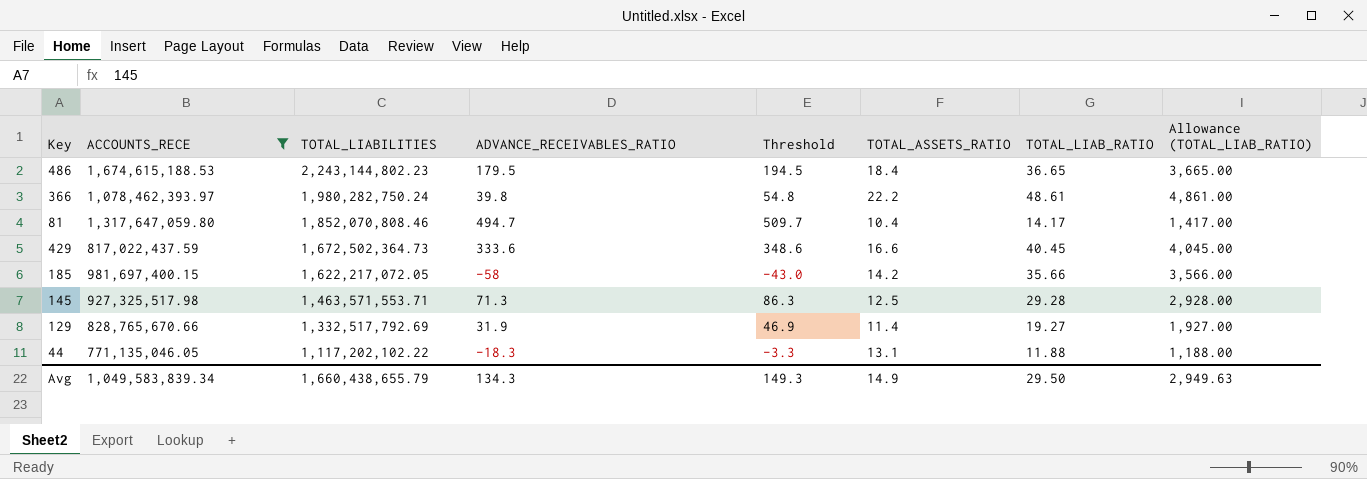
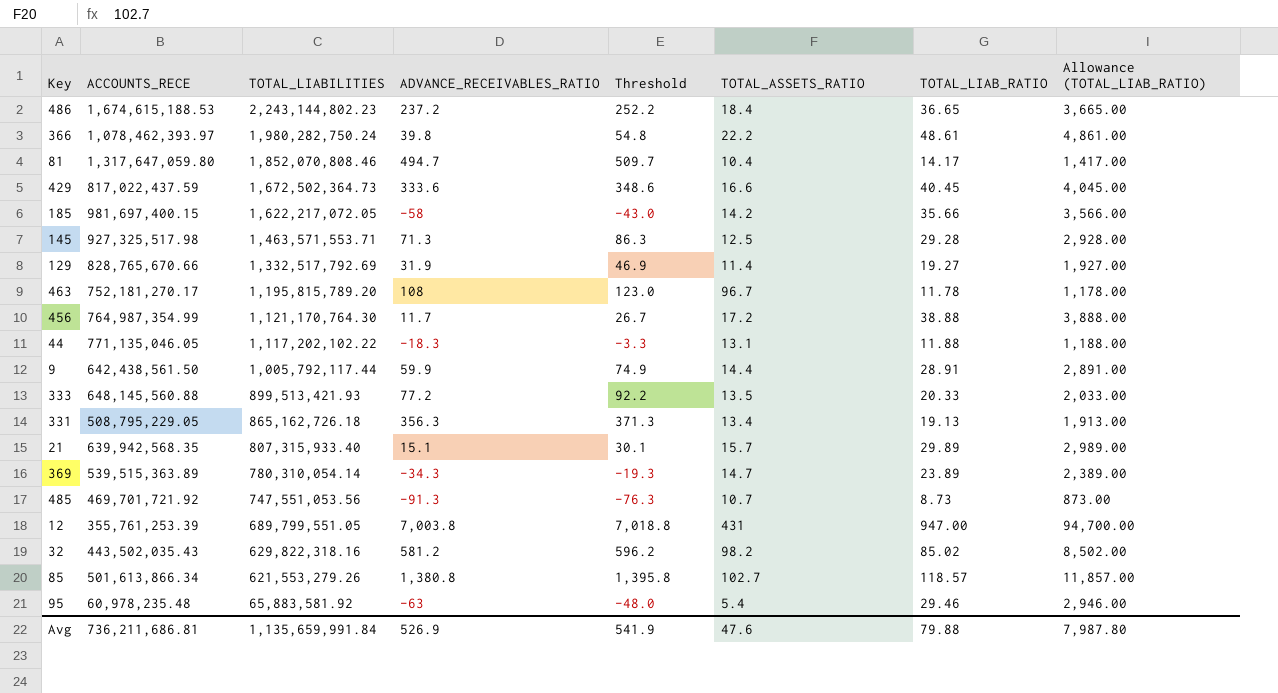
filter: ACCOUNTS_RECE >= 771,135,046.05 -> none
486 | ADVANCE_RECEIVABLES_RATIO: 179.5 -> 237.2
486 | Threshold: 194.5 -> 252.2
Avg | ACCOUNTS_RECE: 1,049,583,839.34 -> 736,211,686.81
Avg | TOTAL_LIABILITIES: 1,660,438,655.79 -> 1,135,659,991.84
Avg | ADVANCE_RECEIVABLES_RATIO: 134.3 -> 526.9
Avg | Threshold: 149.3 -> 541.9
Avg | TOTAL_ASSETS_RATIO: 14.9 -> 47.6
Avg | TOTAL_LIAB_RATIO: 29.50 -> 79.88
Avg | Allowance (TOTAL_LIAB_RATIO): 2,949.63 -> 7,987.80

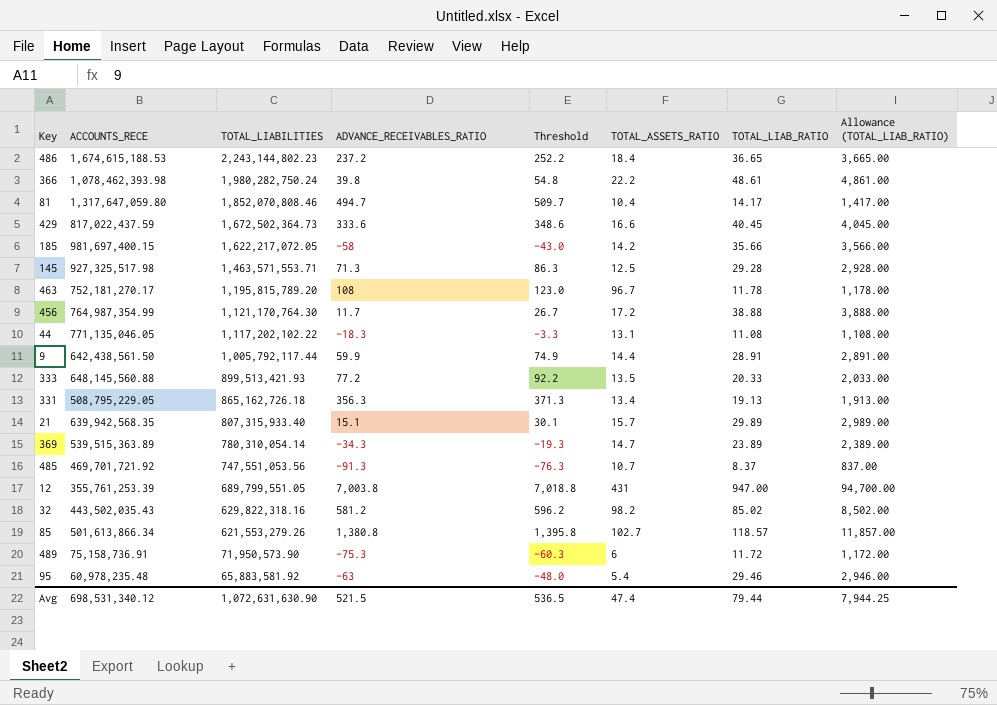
row 129: 828,765,670.66 | 1,332,517,792.69 | 31.9 | 46.9 | 11.4 | 19.27 | 1,927.00 -> none
366 | ACCOUNTS_RECE: 1,078,462,393.97 -> 1,078,462,393.98
44 | TOTAL_LIAB_RATIO: 11.88 -> 11.08
44 | Allowance (TOTAL_LIAB_RATIO): 1,188.00 -> 1,108.00
485 | TOTAL_LIAB_RATIO: 8.73 -> 8.37
485 | Allowance (TOTAL_LIAB_RATIO): 873.00 -> 837.00
row 489: none -> 75,158,736.91 | 71,950,573.90 | -75.3 | -60.3 | 6 | 11.72 | 1,172.00
Avg | ACCOUNTS_RECE: 736,211,686.81 -> 698,531,340.12
Avg | TOTAL_LIABILITIES: 1,135,659,991.84 -> 1,072,631,630.90
Avg | ADVANCE_RECEIVABLES_RATIO: 526.9 -> 521.5
Avg | Threshold: 541.9 -> 536.5
Avg | TOTAL_ASSETS_RATIO: 47.6 -> 47.4
Avg | TOTAL_LIAB_RATIO: 79.88 -> 79.44
Avg | Allowance (TOTAL_LIAB_RATIO): 7,987.80 -> 7,944.25

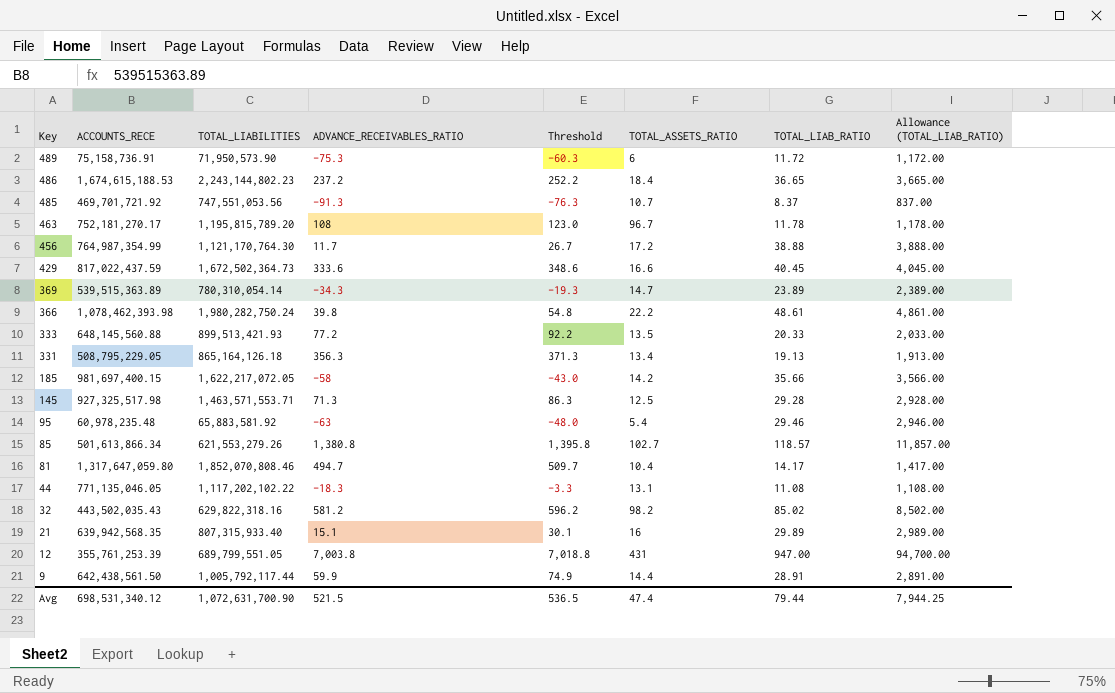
row order: TOTAL_LIABILITIES descending -> Key descending
331 | TOTAL_LIABILITIES: 865,162,726.18 -> 865,164,126.18
21 | TOTAL_ASSETS_RATIO: 15.7 -> 16
Avg | TOTAL_LIABILITIES: 1,072,631,630.90 -> 1,072,631,700.90

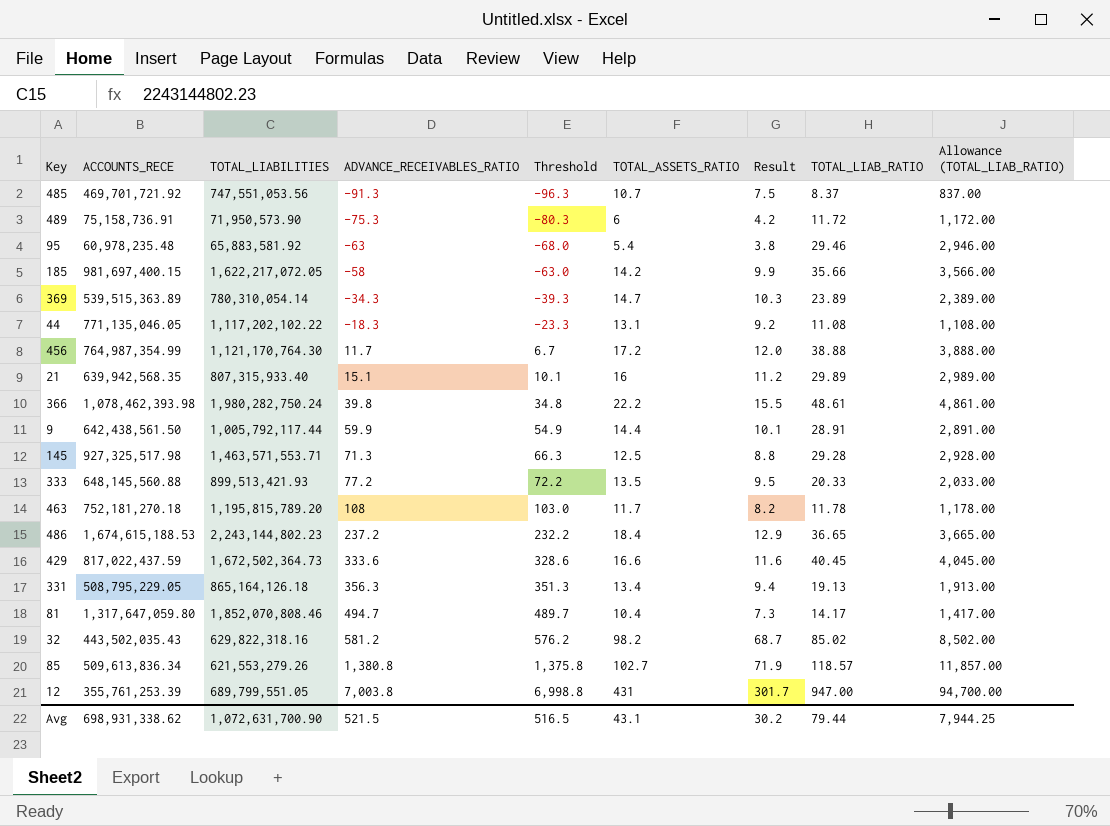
row order: Key descending -> ADVANCE_RECEIVABLES_RATIO ascending
column Threshold | formula: [ADVANCE_RECEIVABLES_RATIO] + 15 -> [ADVANCE_RECEIVABLES_RATIO] - 5
column Result | formula: none -> [TOTAL_ASSETS_RATIO] * 0.7
463 | ACCOUNTS_RECE: 752,181,270.17 -> 752,181,270.18
463 | TOTAL_ASSETS_RATIO: 96.7 -> 11.7
85 | ACCOUNTS_RECE: 501,613,866.34 -> 509,613,836.34
Avg | ACCOUNTS_RECE: 698,531,340.12 -> 698,931,338.62
Avg | Threshold: 536.5 -> 516.5
Avg | TOTAL_ASSETS_RATIO: 47.4 -> 43.1

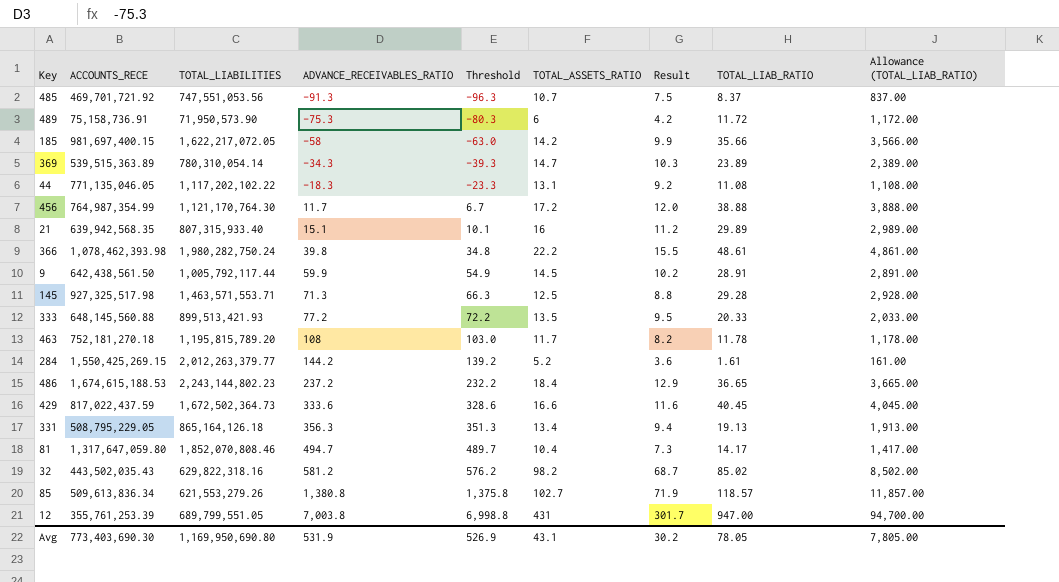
row 95: 60,978,235.48 | 65,883,581.92 | -63 | -68.0 | 5.4 | 3.8 | 29.46 | 2,946.00 -> none
9 | TOTAL_ASSETS_RATIO: 14.4 -> 14.5
9 | Result: 10.1 -> 10.2
row 284: none -> 1,550,425,269.15 | 2,012,263,379.77 | 144.2 | 139.2 | 5.2 | 3.6 | 1.61 | 161.00
Avg | ACCOUNTS_RECE: 698,931,338.62 -> 773,403,690.30
Avg | TOTAL_LIABILITIES: 1,072,631,700.90 -> 1,169,950,690.80
Avg | ADVANCE_RECEIVABLES_RATIO: 521.5 -> 531.9
Avg | Threshold: 516.5 -> 526.9
Avg | TOTAL_LIAB_RATIO: 79.44 -> 78.05
Avg | Allowance (TOTAL_LIAB_RATIO): 7,944.25 -> 7,805.00

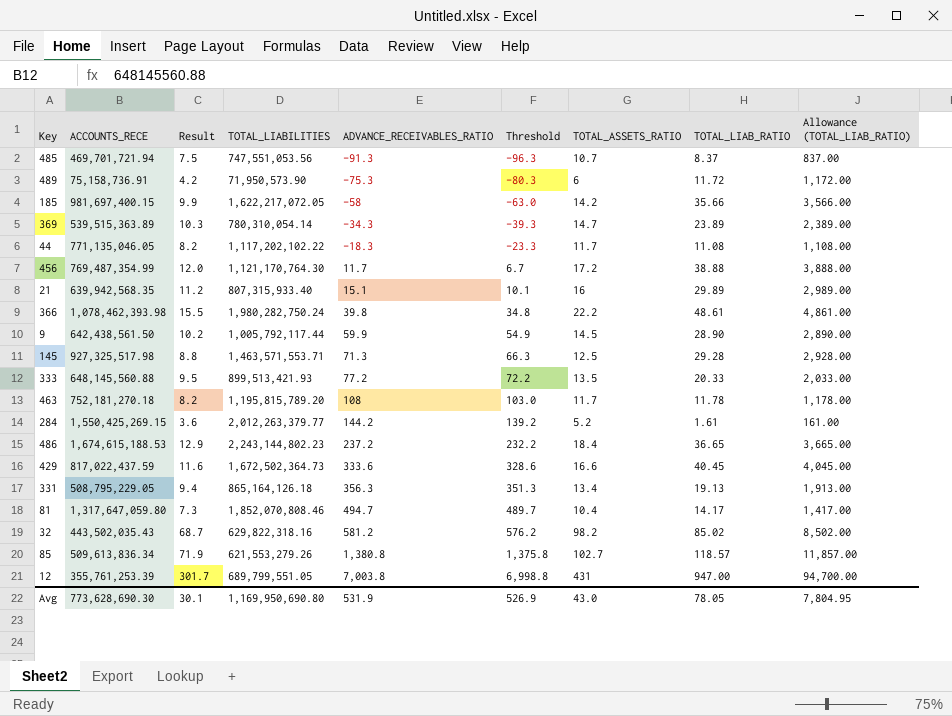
column Result | position: 7 -> 3
485 | ACCOUNTS_RECE: 469,701,721.92 -> 469,701,721.94
44 | Result: 9.2 -> 8.2
44 | TOTAL_ASSETS_RATIO: 13.1 -> 11.7
456 | ACCOUNTS_RECE: 764,987,354.99 -> 769,487,354.99
9 | TOTAL_LIAB_RATIO: 28.91 -> 28.90
9 | Allowance (TOTAL_LIAB_RATIO): 2,891.00 -> 2,890.00
Avg | ACCOUNTS_RECE: 773,403,690.30 -> 773,628,690.30
Avg | Result: 30.2 -> 30.1
Avg | TOTAL_ASSETS_RATIO: 43.1 -> 43.0
Avg | Allowance (TOTAL_LIAB_RATIO): 7,805.00 -> 7,804.95

